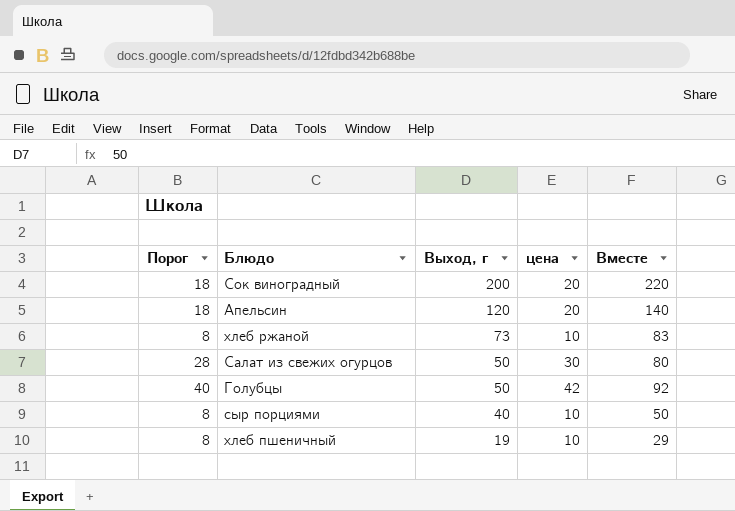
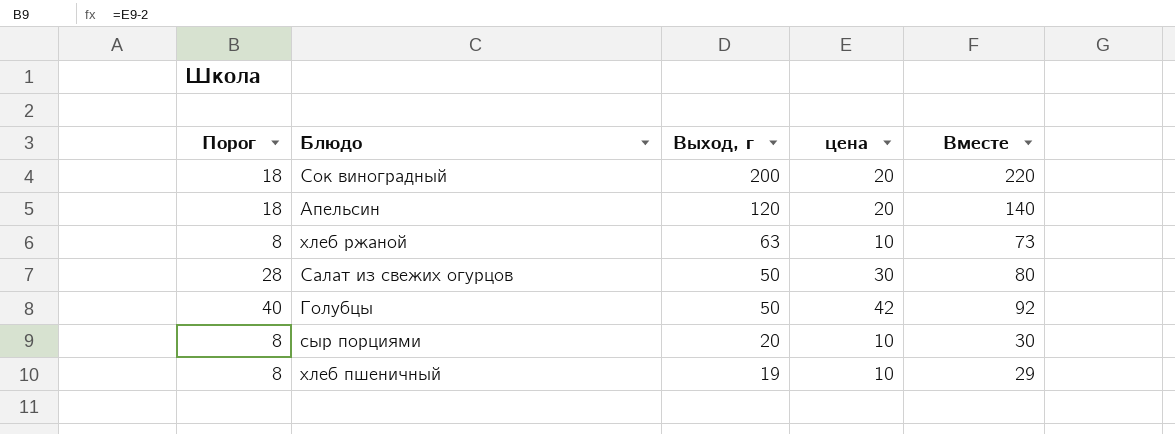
хлеб ржаной | Выход, г: 73 -> 63
хлеб ржаной | Вместе: 83 -> 73
сыр порциями | Выход, г: 40 -> 20
сыр порциями | Вместе: 50 -> 30

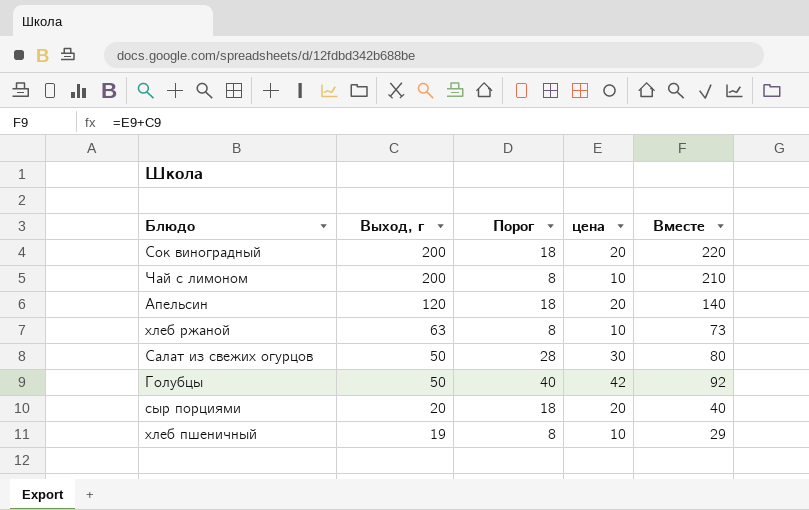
column Порог | position: 1 -> 3
row Чай с лимоном: none -> 200 | 8 | 10 | 210
сыр порциями | Порог: 8 -> 18
сыр порциями | цена: 10 -> 20
сыр порциями | Вместе: 30 -> 40

